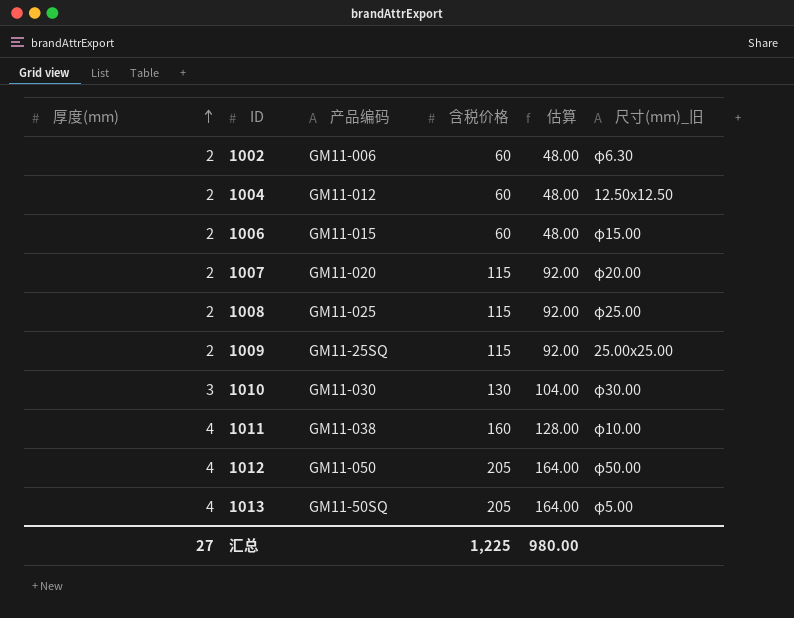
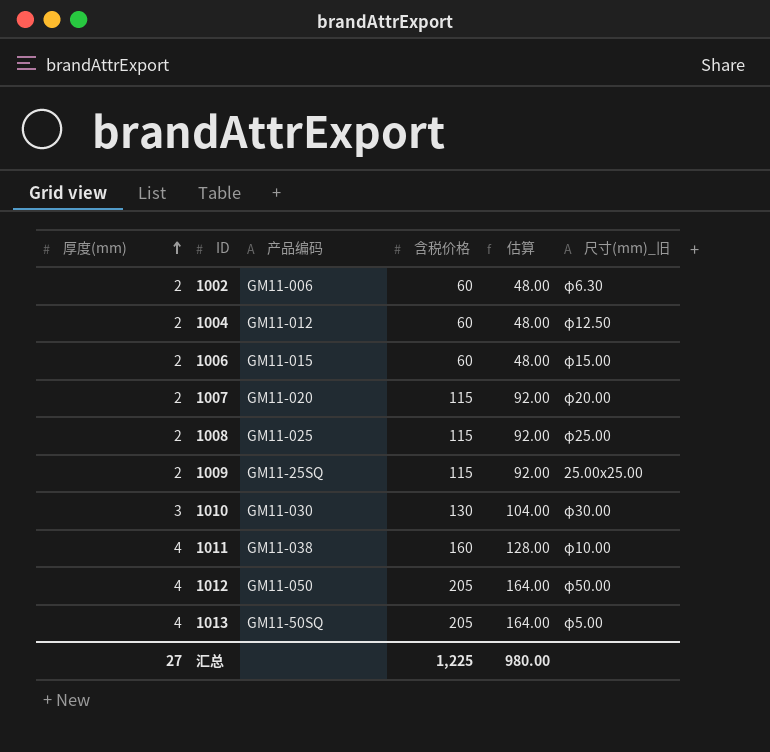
1004 | 尺寸(mm)_旧: 12.50x12.50 -> φ12.50

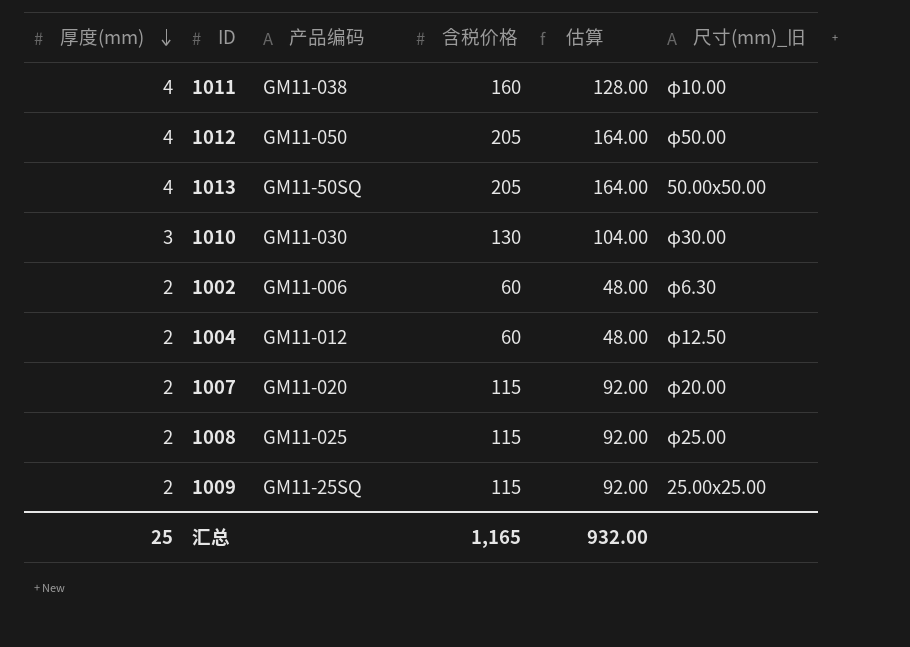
row order: 厚度(mm) ascending -> 厚度(mm) descending
row 1006: 2 | GM11-015 | 60 | 48.00 | φ15.00 -> none
1013 | 尺寸(mm)_旧: φ5.00 -> 50.00x50.00
汇总 | 厚度(mm): 27 -> 25
汇总 | 含税价格: 1,225 -> 1,165
汇总 | 估算: 980.00 -> 932.00

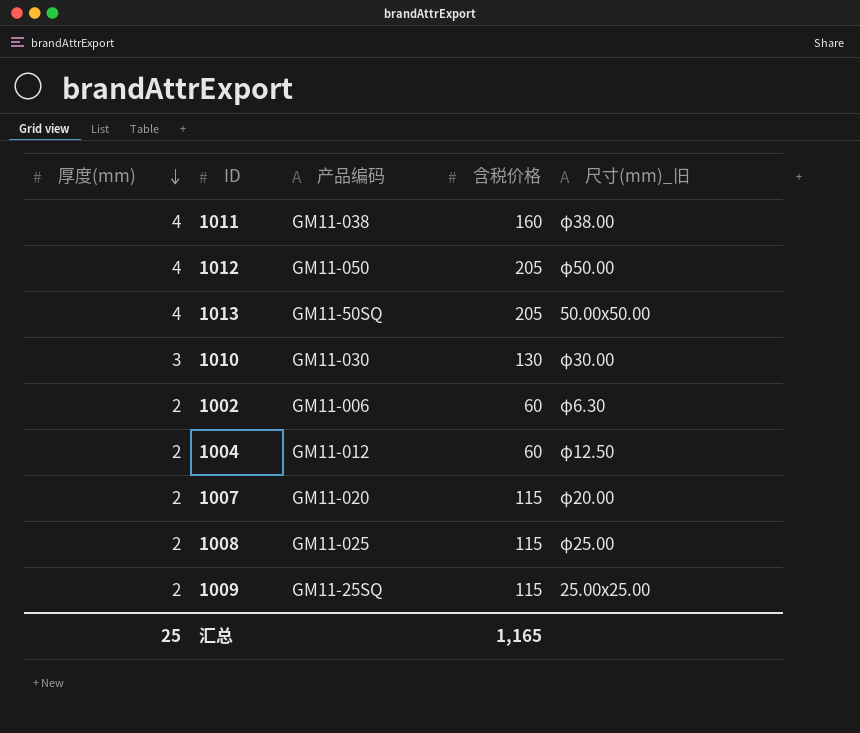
column 估算 | formula: [含税价格] * 0.8 -> none
1011 | 尺寸(mm)_旧: φ10.00 -> φ38.00

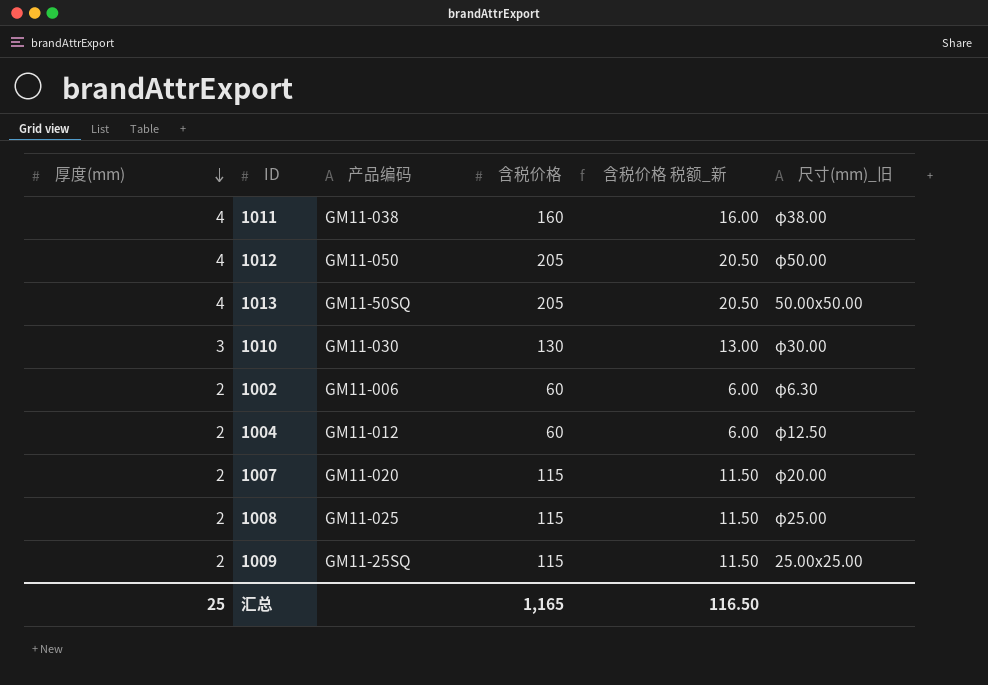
column 含税价格 税额_新 | formula: none -> [含税价格] * 0.1

